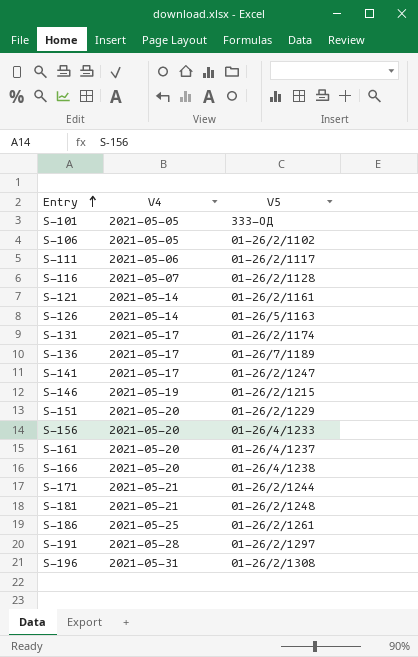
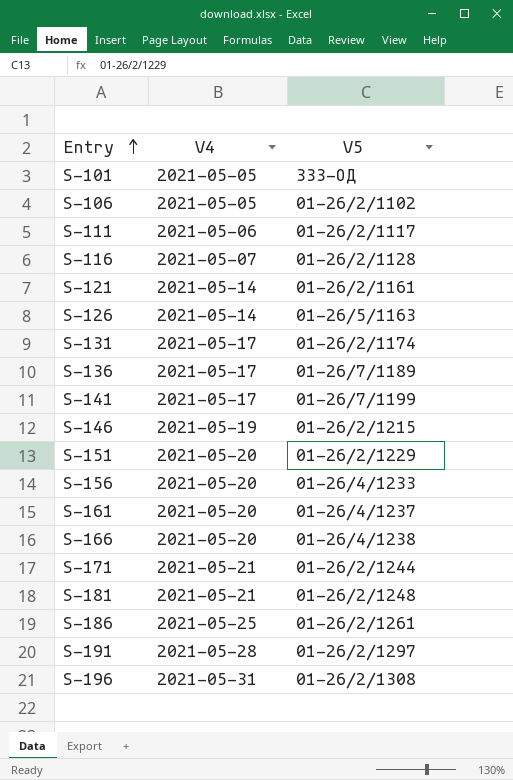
S-141 | V5: 01-26/2/1247 -> 01-26/7/1199

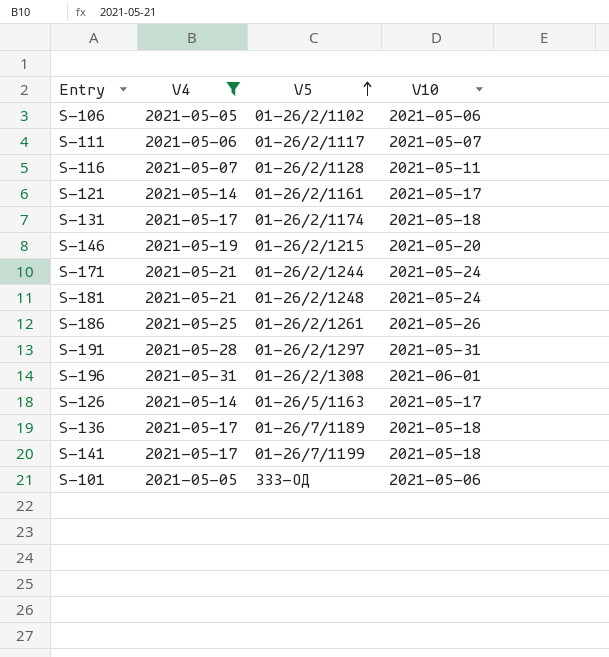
filter: none -> V4 != 2021-05-20
row order: Entry ascending -> V5 ascending
column V10 | position: none -> 4

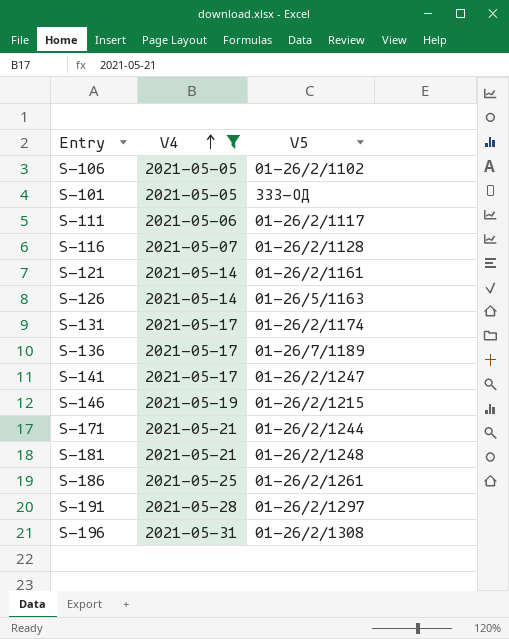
row order: V5 ascending -> V4 ascending
column V10 | position: 4 -> none
S-141 | V5: 01-26/7/1199 -> 01-26/2/1247

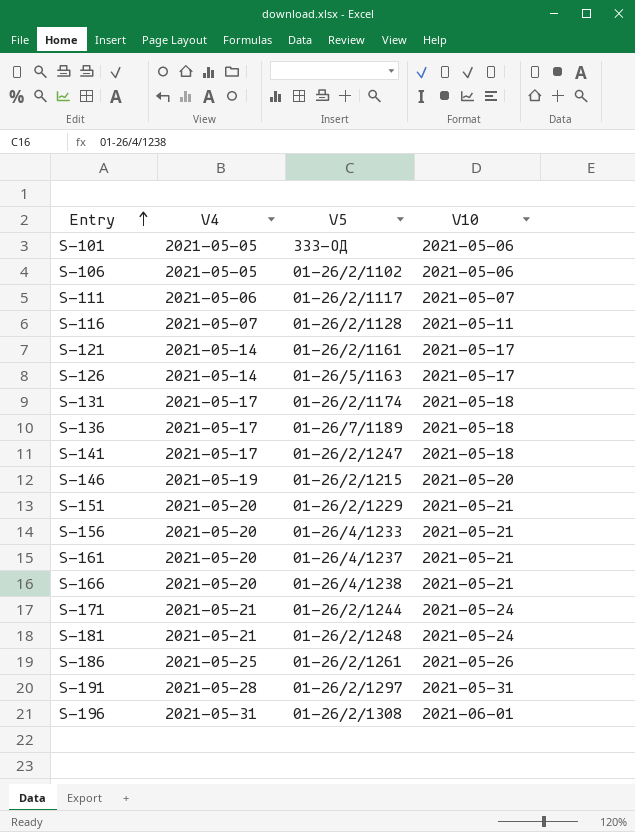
filter: V4 != 2021-05-20 -> none
row order: V4 ascending -> Entry ascending
column V10 | position: none -> 4

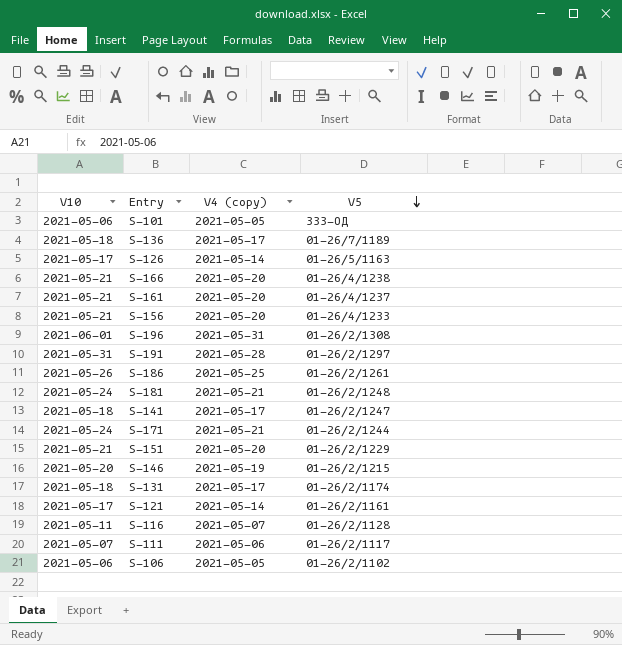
row order: Entry ascending -> V5 descending
column V10 | position: 4 -> 1
column name: V4 -> V4 (copy)

